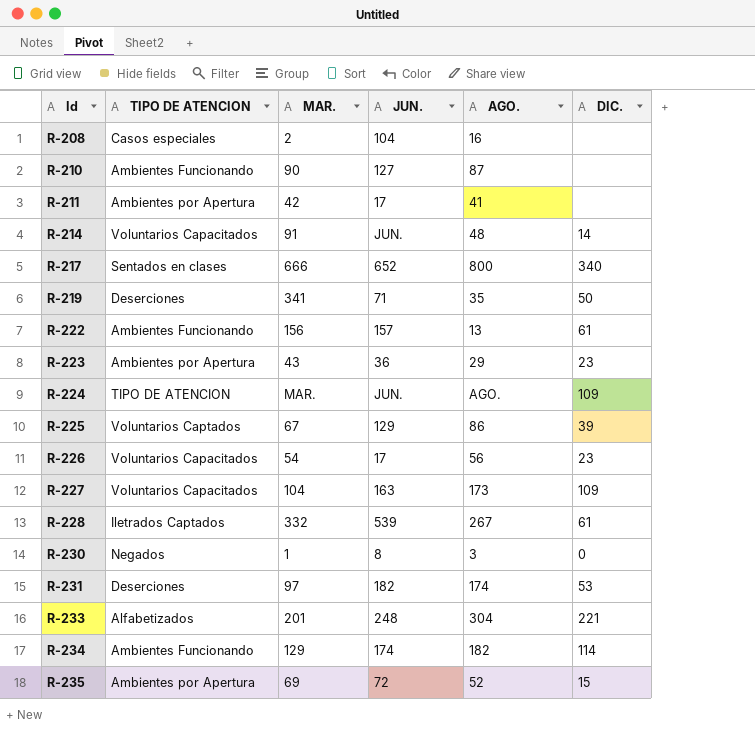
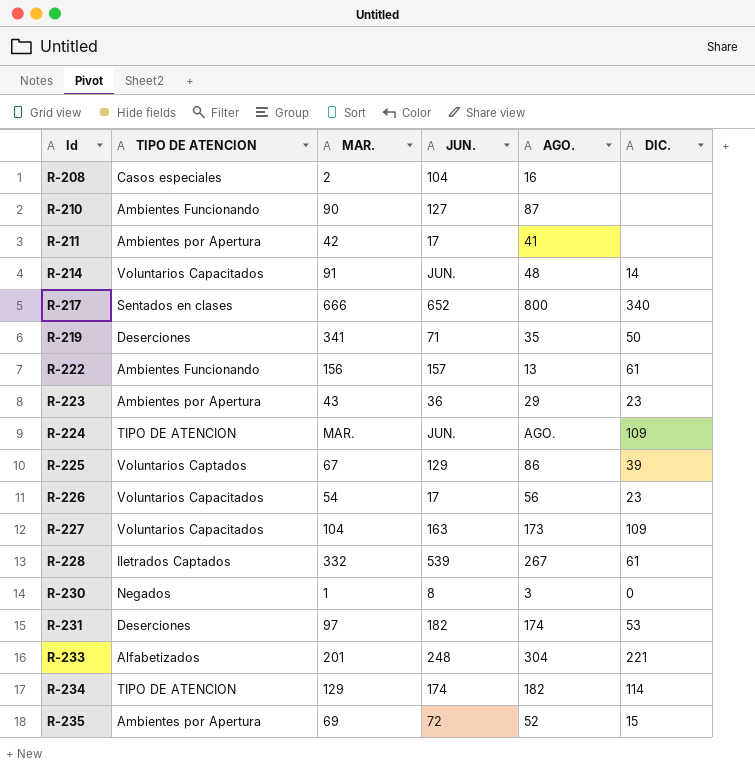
R-234 | TIPO DE ATENCION: Ambientes Funcionando -> TIPO DE ATENCION

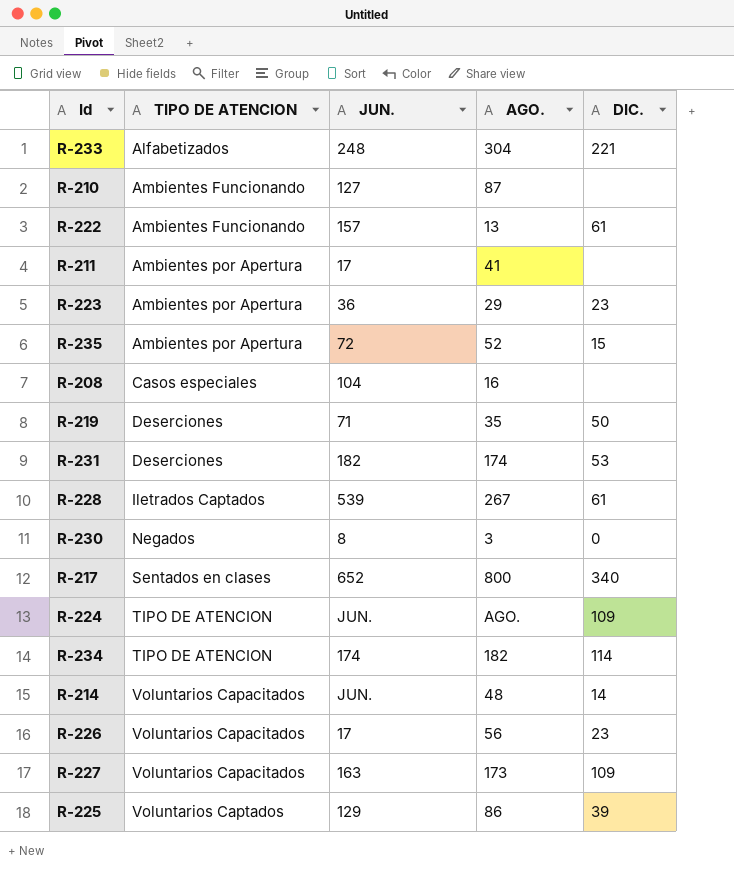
row order: Id ascending -> TIPO DE ATENCION ascending
column MAR. | position: 3 -> none

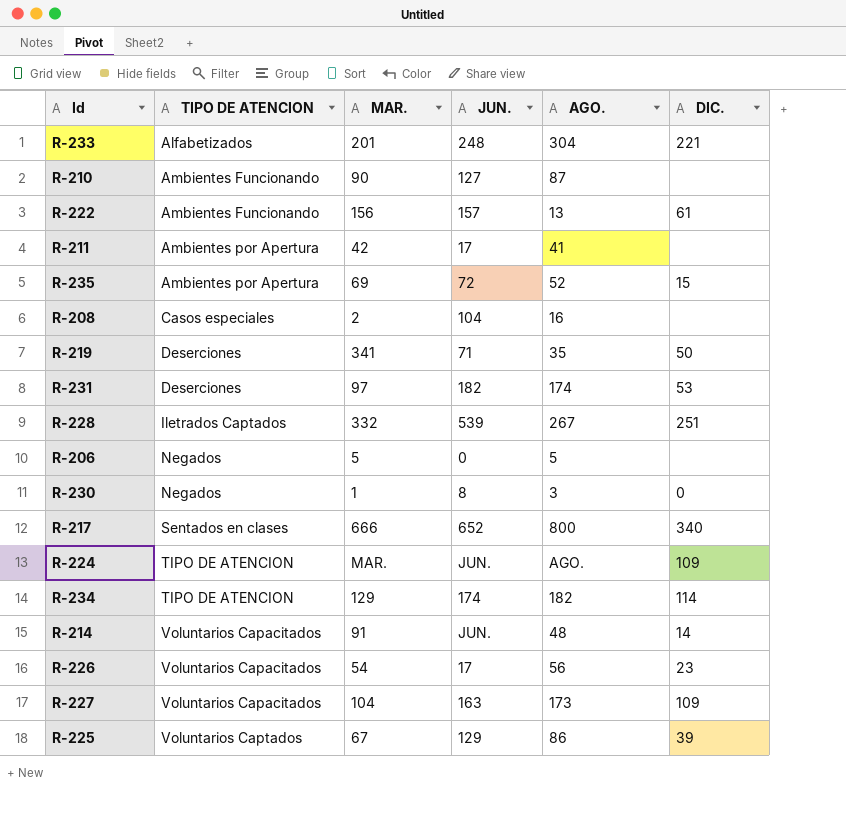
column MAR. | position: none -> 3
row R-223: Ambientes por Apertura | 36 | 29 | 23 -> none
R-228 | DIC.: 61 -> 251
row R-206: none -> Negados | 5 | 0 | 5 | none

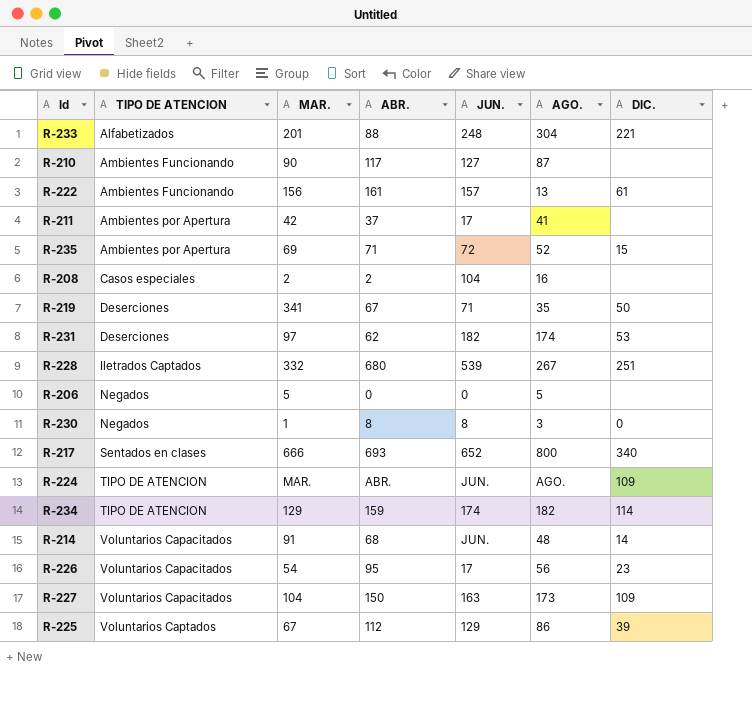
column ABR. | position: none -> 4

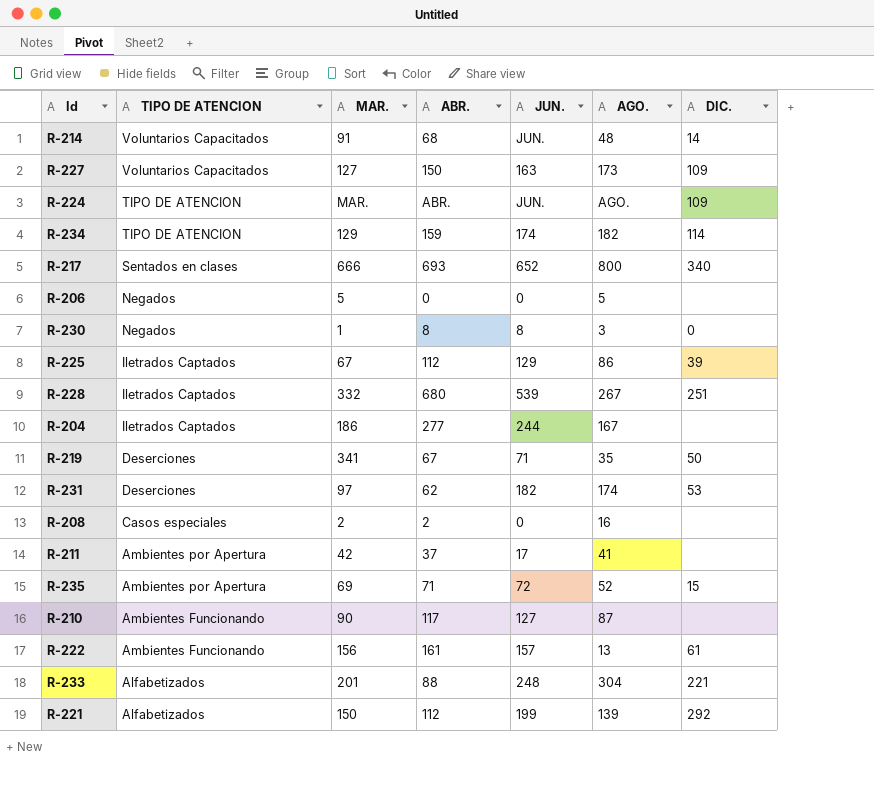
row order: TIPO DE ATENCION ascending -> TIPO DE ATENCION descending
row R-226: Voluntarios Capacitados | 54 | 95 | 17 | 56 | 23 -> none
R-227 | MAR.: 104 -> 127
R-225 | TIPO DE ATENCION: Voluntarios Captados -> Iletrados Captados
row R-204: none -> Iletrados Captados | 186 | 277 | 244 | 167 | none
R-208 | JUN.: 104 -> 0
row R-221: none -> Alfabetizados | 150 | 112 | 199 | 139 | 292

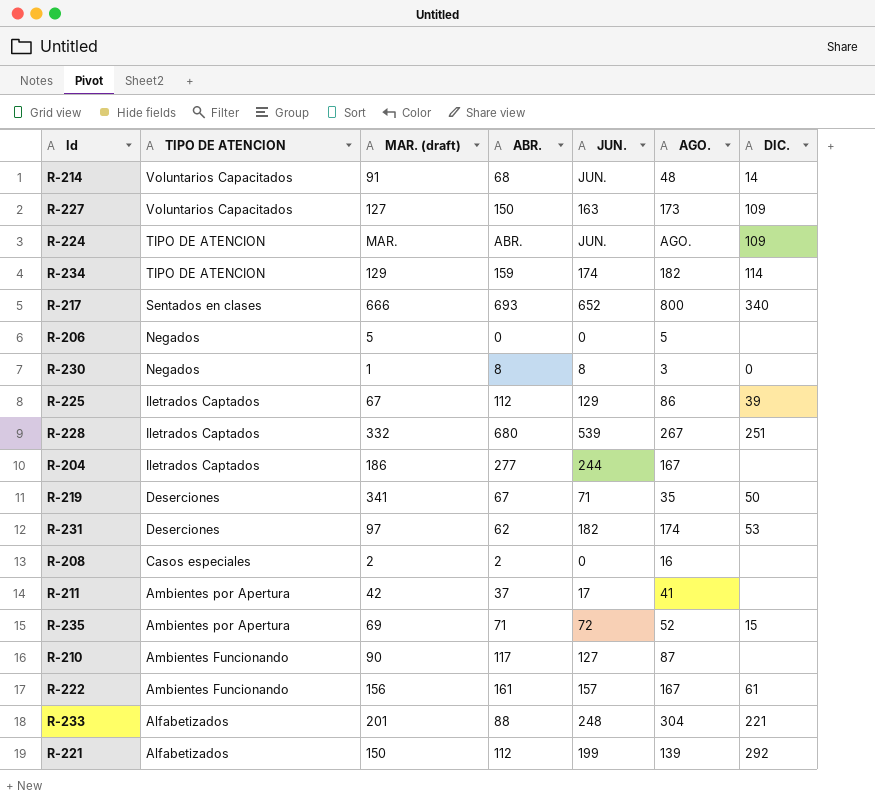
column name: MAR. -> MAR. (draft)
R-222 | AGO.: 13 -> 167

